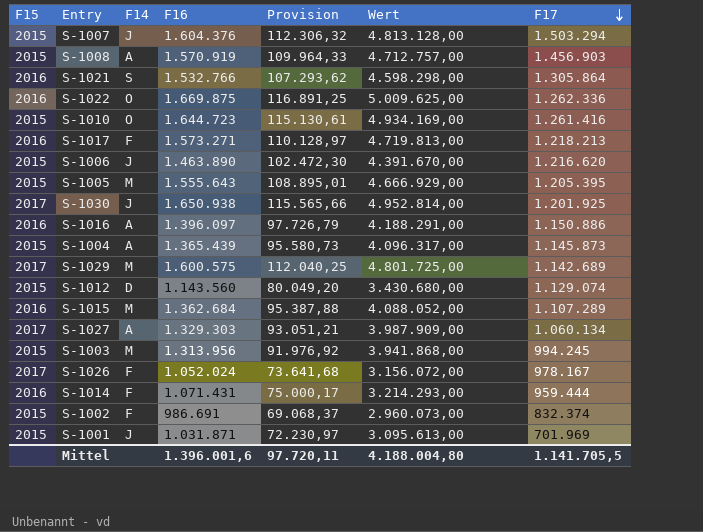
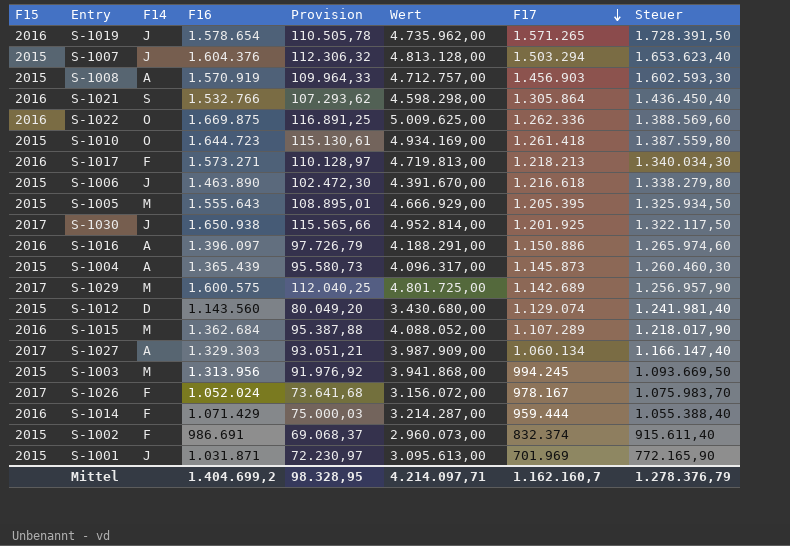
column Steuer | formula: none -> [F17] * 1,1
row S-1019: none -> 2016 | J | 1.578.654 | 110.505,78 | 4.735.962,00 | 1.571.265 | 1.728.391,50
S-1010 | F17: 1.261.416 -> 1.261.418
S-1006 | F17: 1.216.620 -> 1.216.618
S-1014 | F16: 1.071.431 -> 1.071.429
S-1014 | Provision: 75.000,17 -> 75.000,03
S-1014 | Wert: 3.214.293,00 -> 3.214.287,00
Mittel | F16: 1.396.001,6 -> 1.404.699,2
Mittel | Provision: 97.720,11 -> 98.328,95
Mittel | Wert: 4.188.004,80 -> 4.214.097,71
Mittel | F17: 1.141.705,5 -> 1.162.160,7

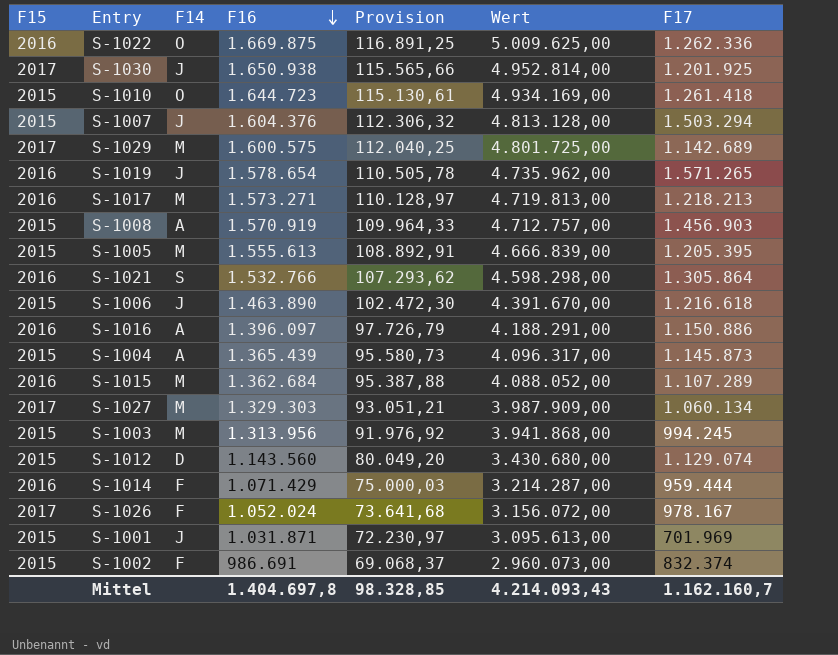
row order: F17 descending -> F16 descending
column Steuer | formula: [F17] * 1,1 -> none
S-1017 | F14: F -> M
S-1005 | F16: 1.555.643 -> 1.555.613
S-1005 | Provision: 108.895,01 -> 108.892,91
S-1005 | Wert: 4.666.929,00 -> 4.666.839,00
S-1027 | F14: A -> M
Mittel | F16: 1.404.699,2 -> 1.404.697,8
Mittel | Provision: 98.328,95 -> 98.328,85
Mittel | Wert: 4.214.097,71 -> 4.214.093,43

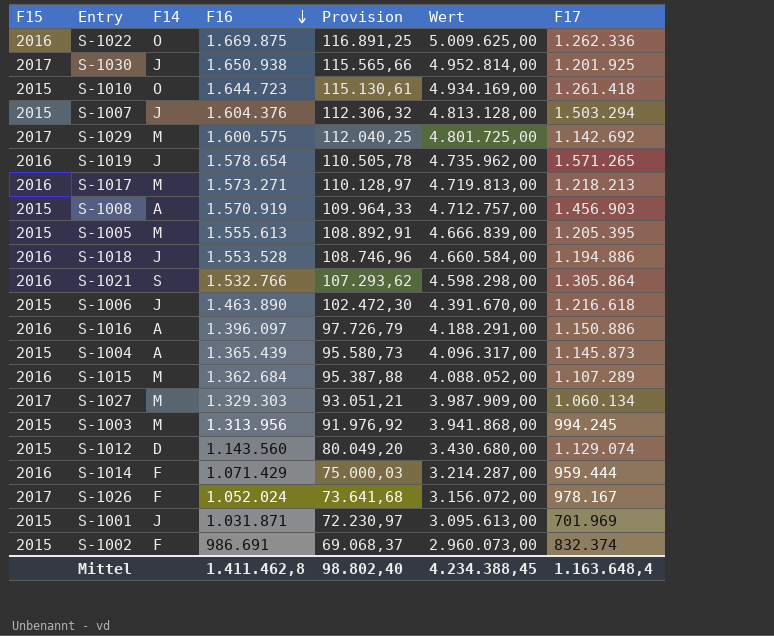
S-1029 | F17: 1.142.689 -> 1.142.692
row S-1018: none -> 2016 | J | 1.553.528 | 108.746,96 | 4.660.584,00 | 1.194.886
Mittel | F16: 1.404.697,8 -> 1.411.462,8
Mittel | Provision: 98.328,85 -> 98.802,40
Mittel | Wert: 4.214.093,43 -> 4.234.388,45
Mittel | F17: 1.162.160,7 -> 1.163.648,4

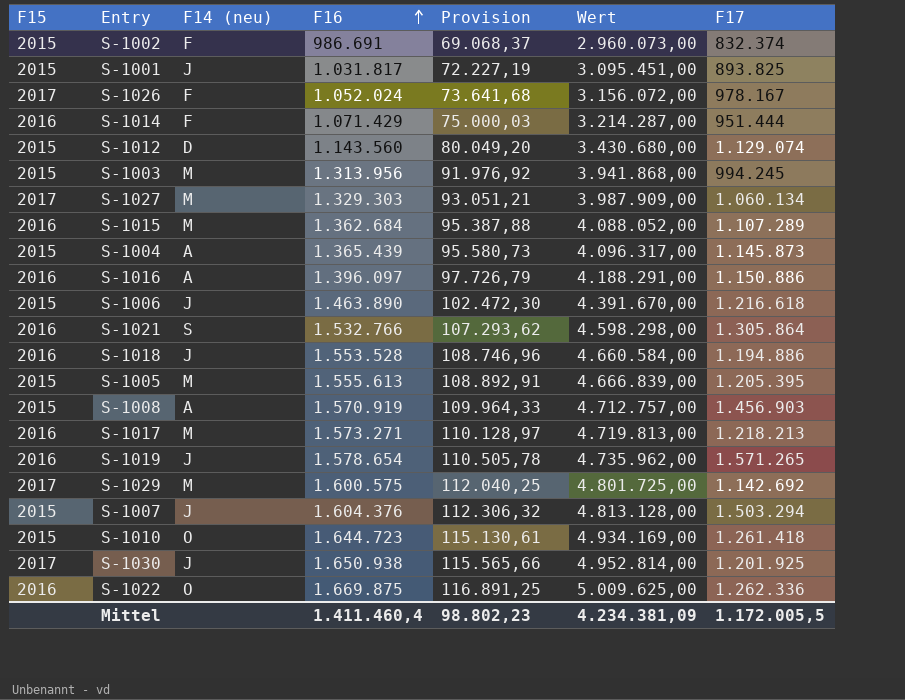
row order: F16 descending -> F16 ascending
column name: F14 -> F14 (neu)
S-1001 | F16: 1.031.871 -> 1.031.817
S-1001 | Provision: 72.230,97 -> 72.227,19
S-1001 | Wert: 3.095.613,00 -> 3.095.451,00
S-1001 | F17: 701.969 -> 893.825
S-1014 | F17: 959.444 -> 951.444
Mittel | F16: 1.411.462,8 -> 1.411.460,4
Mittel | Provision: 98.802,40 -> 98.802,23
Mittel | Wert: 4.234.388,45 -> 4.234.381,09
Mittel | F17: 1.163.648,4 -> 1.172.005,5

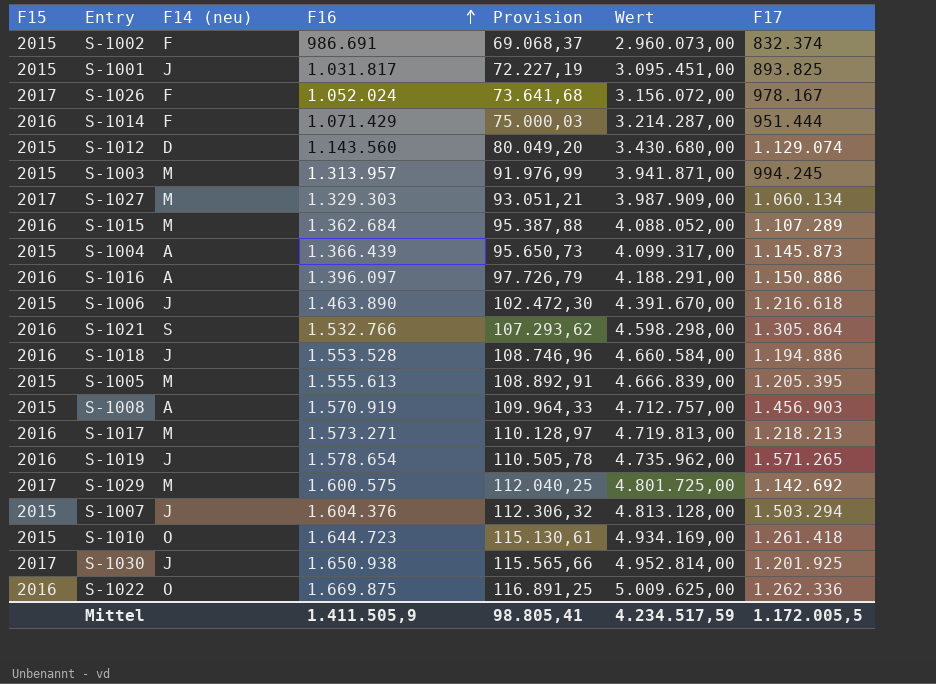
S-1003 | F16: 1.313.956 -> 1.313.957
S-1003 | Provision: 91.976,92 -> 91.976,99
S-1003 | Wert: 3.941.868,00 -> 3.941.871,00
S-1004 | F16: 1.365.439 -> 1.366.439
S-1004 | Provision: 95.580,73 -> 95.650,73
S-1004 | Wert: 4.096.317,00 -> 4.099.317,00
Mittel | F16: 1.411.460,4 -> 1.411.505,9
Mittel | Provision: 98.802,23 -> 98.805,41
Mittel | Wert: 4.234.381,09 -> 4.234.517,59

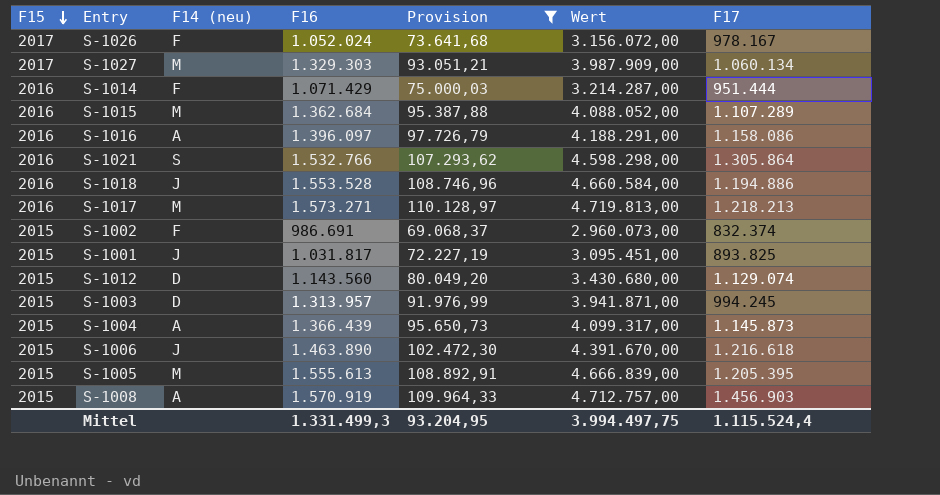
filter: none -> Provision <= 110.128,97
row order: F16 ascending -> F15 descending
S-1016 | F17: 1.150.886 -> 1.158.086
S-1003 | F14 (neu): M -> D
Mittel | F16: 1.411.505,9 -> 1.331.499,3
Mittel | Provision: 98.805,41 -> 93.204,95
Mittel | Wert: 4.234.517,59 -> 3.994.497,75
Mittel | F17: 1.172.005,5 -> 1.115.524,4

